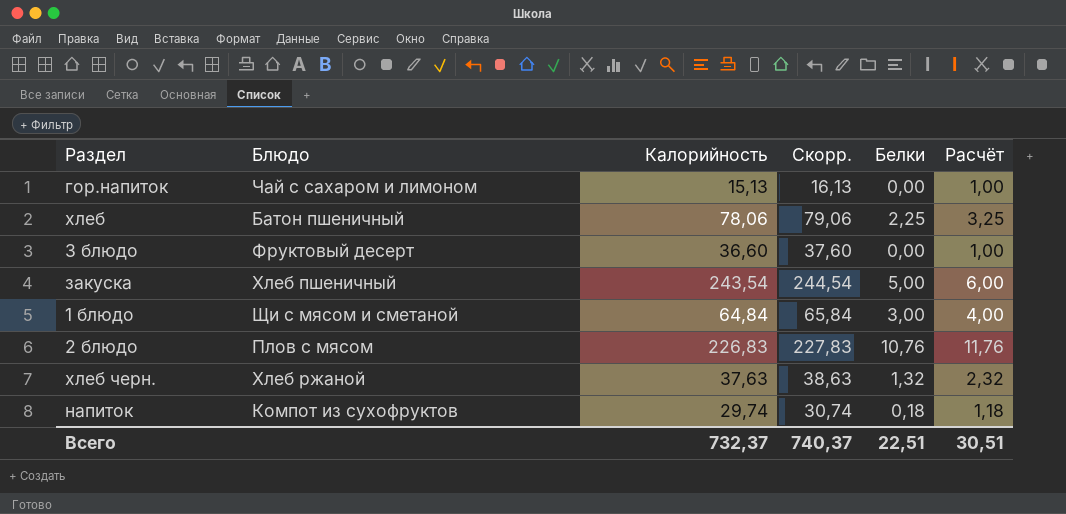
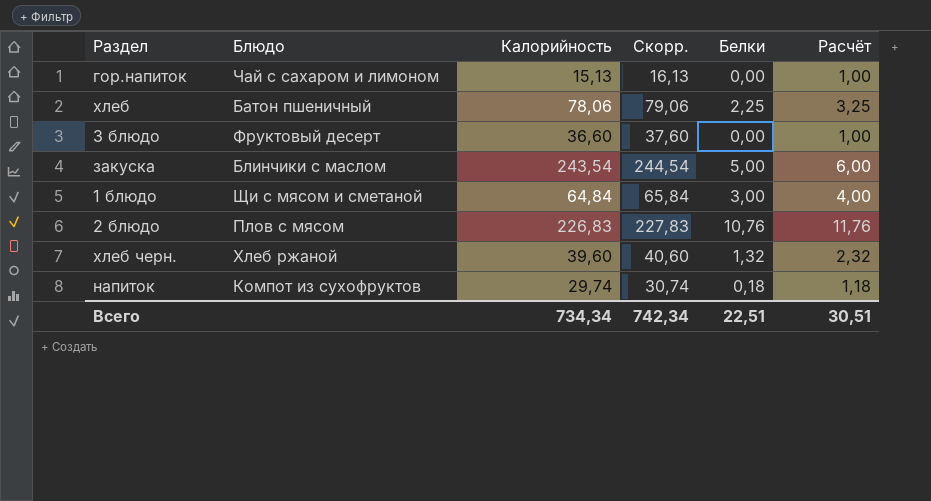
закуска | Блюдо: Хлеб пшеничный -> Блинчики с маслом
хлеб черн. | Калорийность: 37,63 -> 39,60
хлеб черн. | Скорр.: 38,63 -> 40,60
Всего | Калорийность: 732,37 -> 734,34
Всего | Скорр.: 740,37 -> 742,34

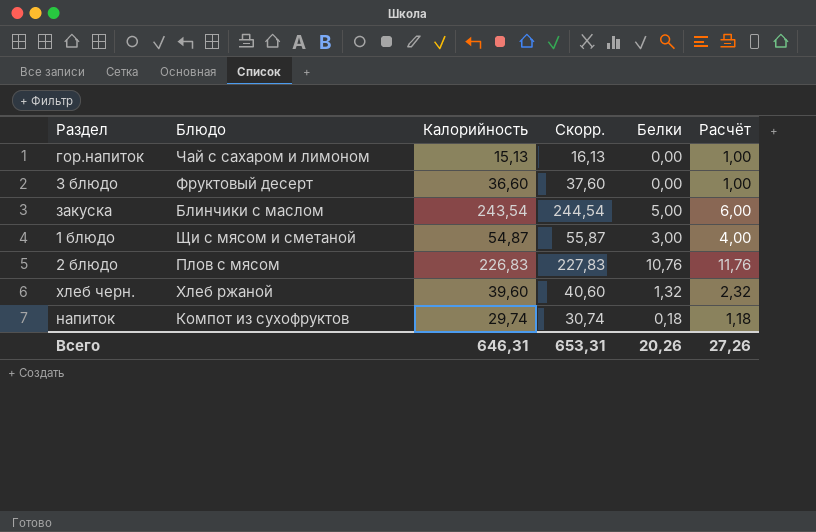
row хлеб: Батон пшеничный | 78,06 | 79,06 | 2,25 | 3,25 -> none
1 блюдо | Калорийность: 64,84 -> 54,87
1 блюдо | Скорр.: 65,84 -> 55,87
Всего | Калорийность: 734,34 -> 646,31
Всего | Скорр.: 742,34 -> 653,31
Всего | Белки: 22,51 -> 20,26
Всего | Расчёт: 30,51 -> 27,26

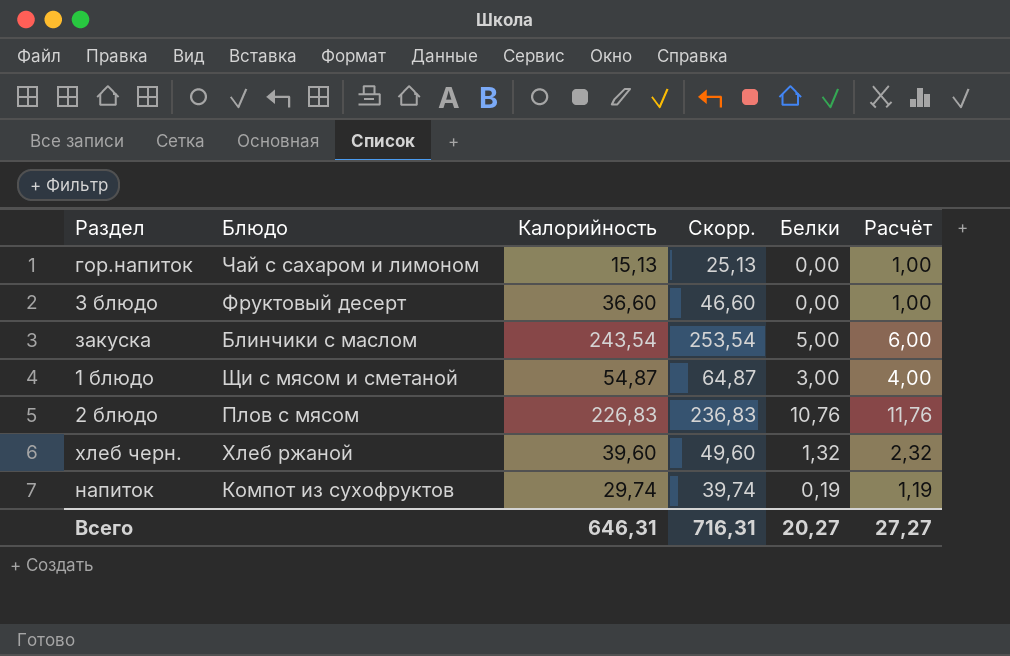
column Скорр. | formula: [Калорийность] + 1 -> [Калорийность] + 10
напиток | Белки: 0,18 -> 0,19
напиток | Расчёт: 1,18 -> 1,19
Всего | Скорр.: 653,31 -> 716,31
Всего | Белки: 20,26 -> 20,27
Всего | Расчёт: 27,26 -> 27,27

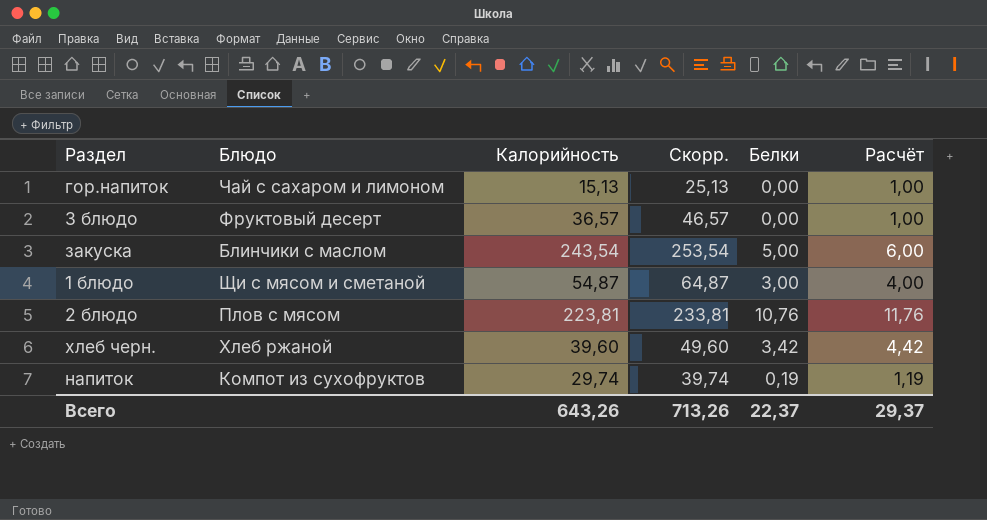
3 блюдо | Калорийность: 36,60 -> 36,57
3 блюдо | Скорр.: 46,60 -> 46,57
2 блюдо | Калорийность: 226,83 -> 223,81
2 блюдо | Скорр.: 236,83 -> 233,81
хлеб черн. | Белки: 1,32 -> 3,42
хлеб черн. | Расчёт: 2,32 -> 4,42
Всего | Калорийность: 646,31 -> 643,26
Всего | Скорр.: 716,31 -> 713,26
Всего | Белки: 20,27 -> 22,37
Всего | Расчёт: 27,27 -> 29,37

